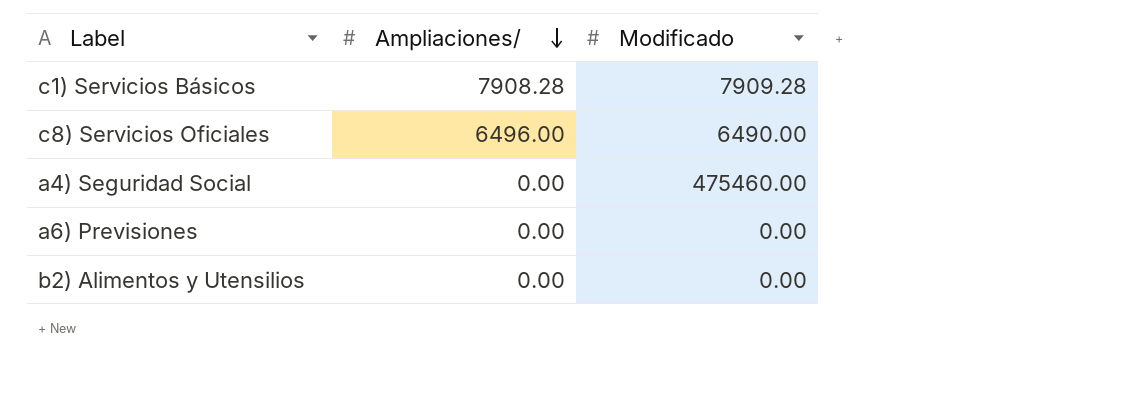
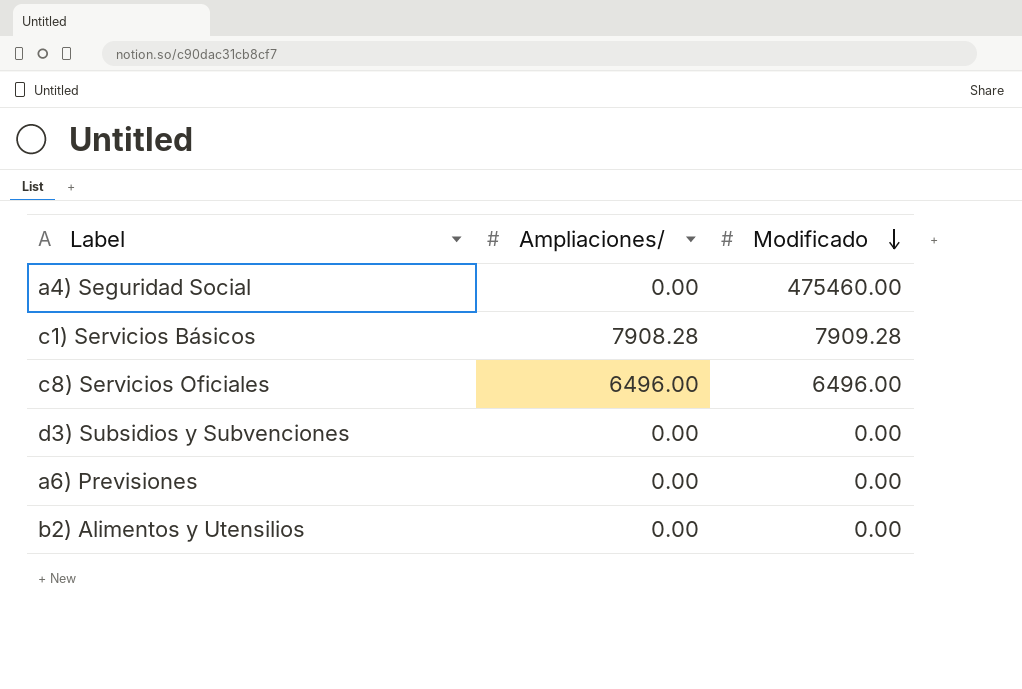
row order: Ampliaciones/ descending -> Modificado descending
c8) Servicios Oficiales | Modificado: 6490.00 -> 6496.00
row d3) Subsidios y Subvenciones: none -> 0.00 | 0.00

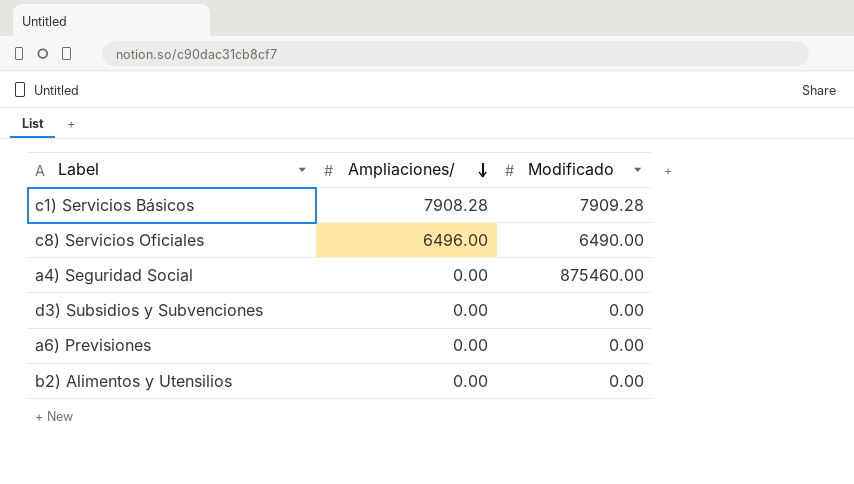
row order: Modificado descending -> Ampliaciones/ descending
c8) Servicios Oficiales | Modificado: 6496.00 -> 6490.00
a4) Seguridad Social | Modificado: 475460.00 -> 875460.00

